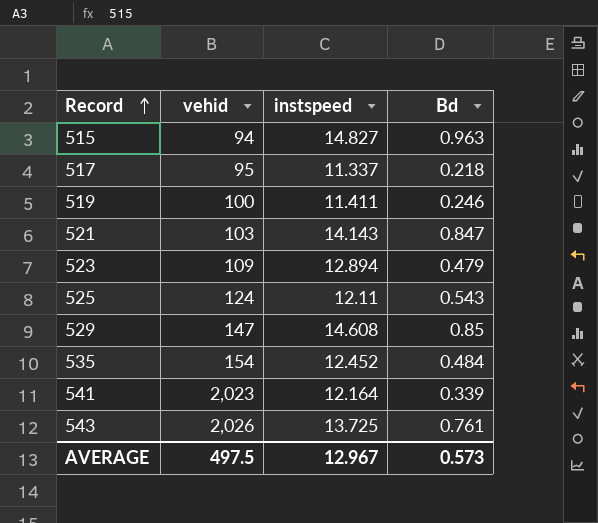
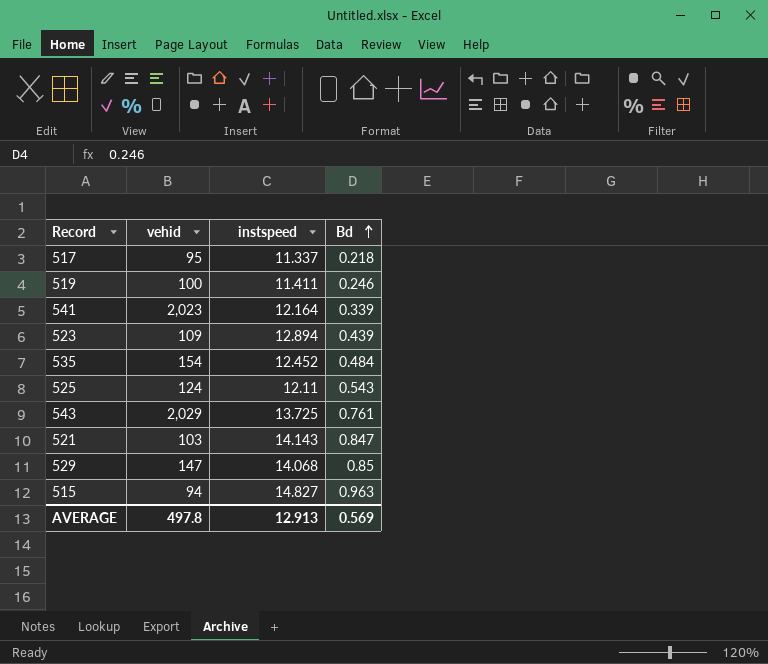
row order: Record ascending -> Bd ascending
523 | Bd: 0.479 -> 0.439
543 | vehid: 2,026 -> 2,029
529 | instspeed: 14.608 -> 14.068
AVERAGE | vehid: 497.5 -> 497.8
AVERAGE | instspeed: 12.967 -> 12.913
AVERAGE | Bd: 0.573 -> 0.569

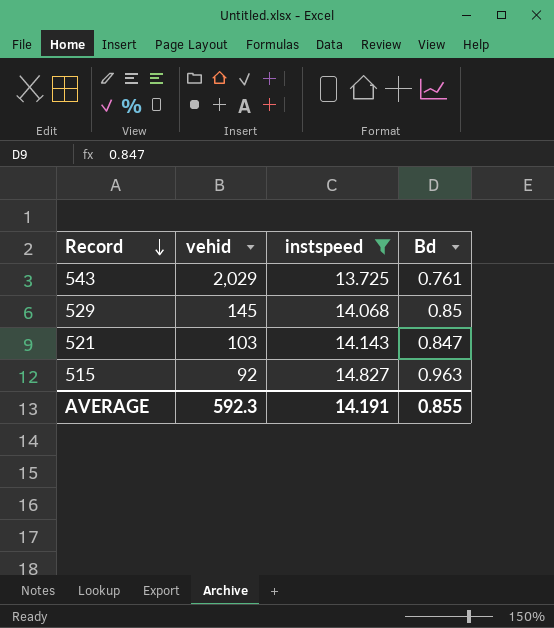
filter: none -> instspeed >= 13.725
row order: Bd ascending -> Record descending
529 | vehid: 147 -> 145
515 | vehid: 94 -> 92
AVERAGE | vehid: 497.8 -> 592.3
AVERAGE | instspeed: 12.913 -> 14.191
AVERAGE | Bd: 0.569 -> 0.855

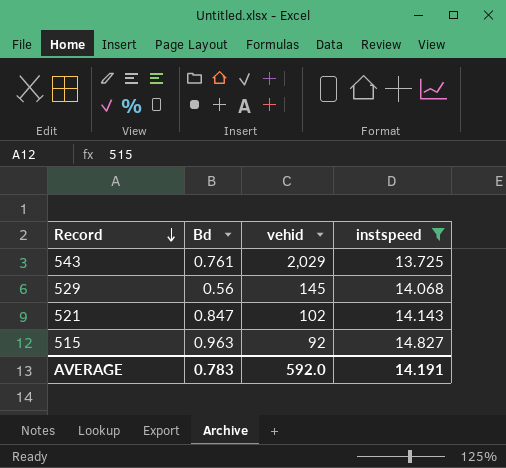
column Bd | position: 4 -> 2
529 | Bd: 0.85 -> 0.56
521 | vehid: 103 -> 102
AVERAGE | Bd: 0.855 -> 0.783
AVERAGE | vehid: 592.3 -> 592.0

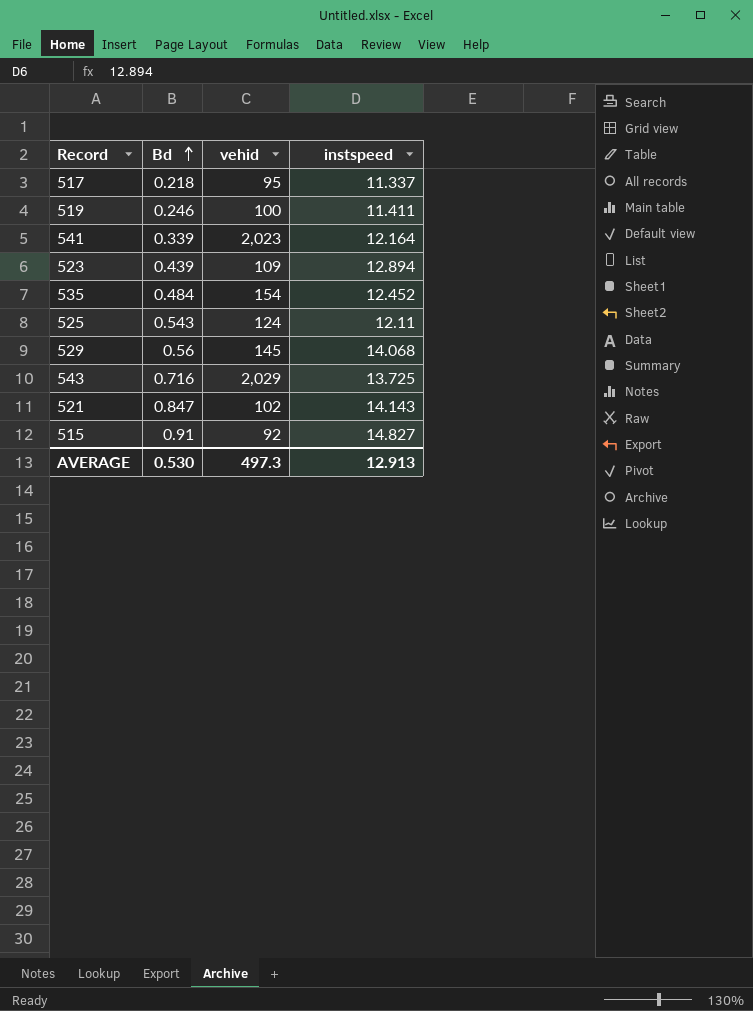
filter: instspeed >= 13.725 -> none
row order: Record descending -> Bd ascending
543 | Bd: 0.761 -> 0.716
515 | Bd: 0.963 -> 0.91
AVERAGE | Bd: 0.783 -> 0.530
AVERAGE | vehid: 592.0 -> 497.3
AVERAGE | instspeed: 14.191 -> 12.913

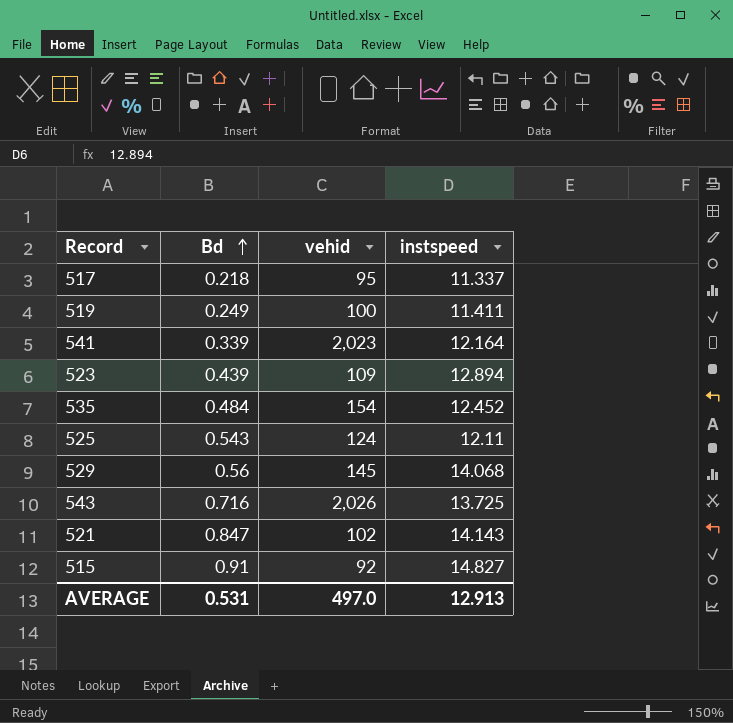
519 | Bd: 0.246 -> 0.249
543 | vehid: 2,029 -> 2,026
AVERAGE | Bd: 0.530 -> 0.531
AVERAGE | vehid: 497.3 -> 497.0

